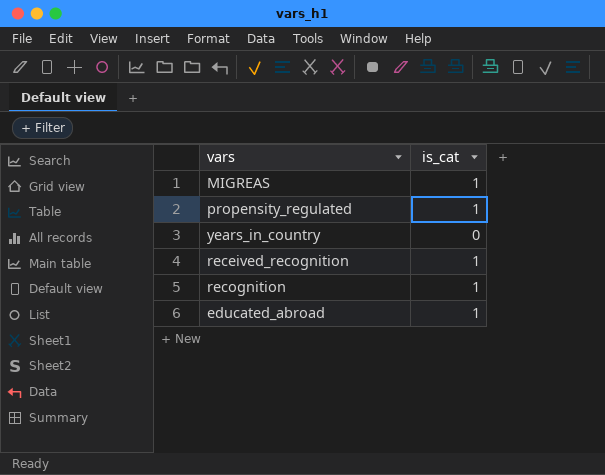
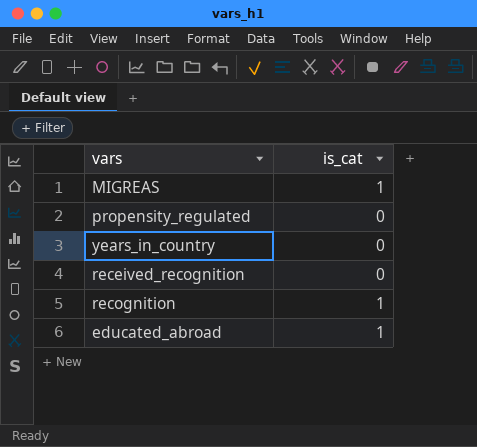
propensity_regulated | is_cat: 1 -> 0
received_recognition | is_cat: 1 -> 0

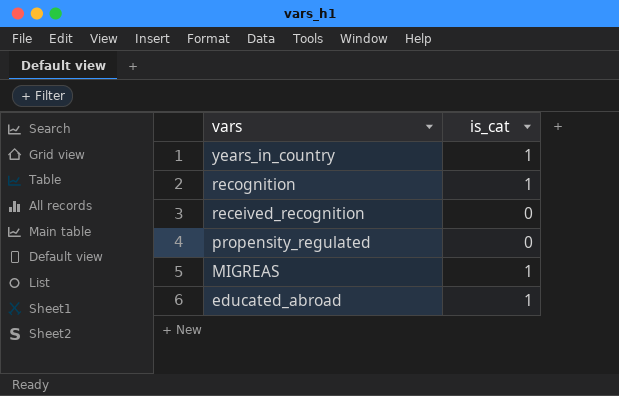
row order: none -> vars descending
years_in_country | is_cat: 0 -> 1

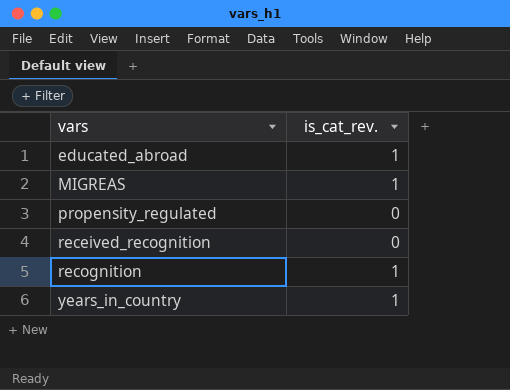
row order: vars descending -> vars ascending
column name: is_cat -> is_cat_rev.

